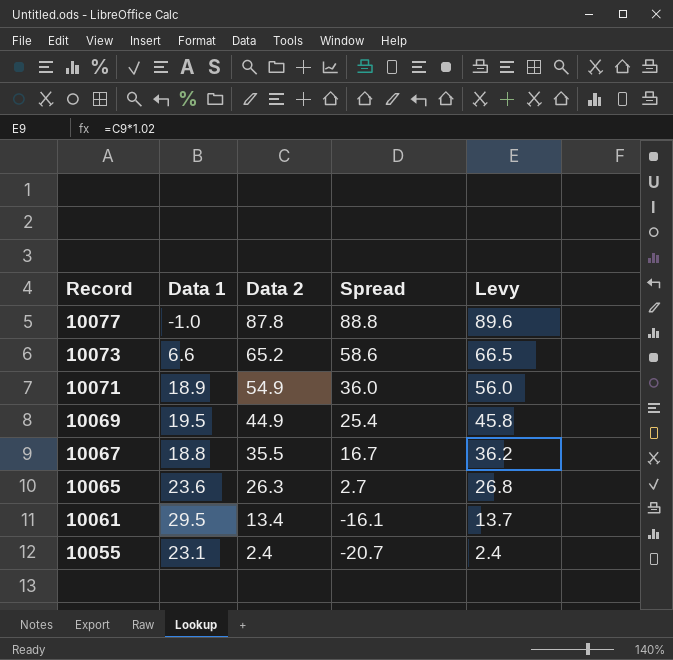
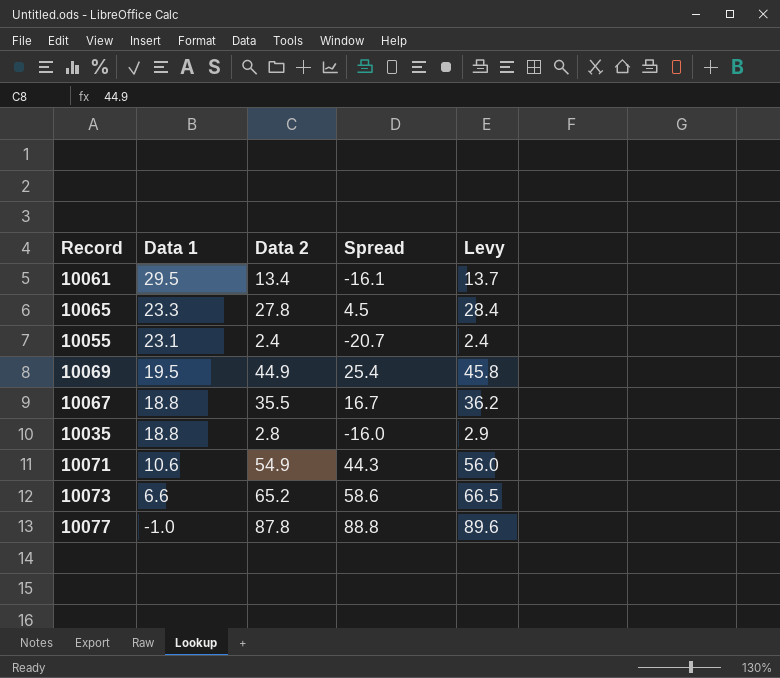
row order: Record descending -> Data 1 descending
10065 | Data 1: 23.6 -> 23.3
10065 | Data 2: 26.3 -> 27.8
10065 | Spread: 2.7 -> 4.5
10065 | Levy: 26.8 -> 28.4
row 10035: none -> 18.8 | 2.8 | -16.0 | 2.9
10071 | Data 1: 18.9 -> 10.6
10071 | Spread: 36.0 -> 44.3

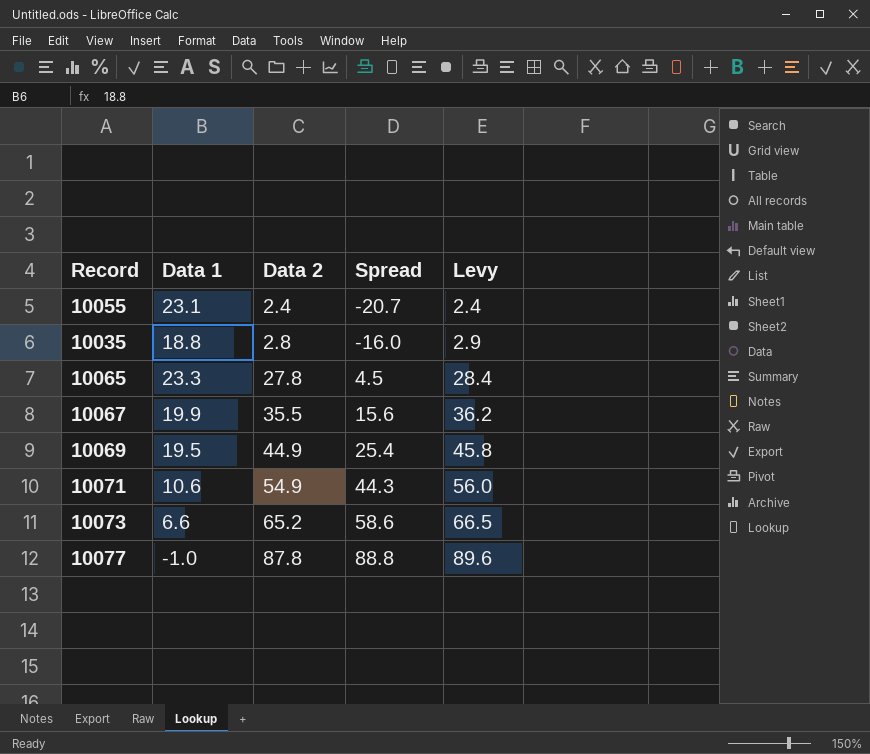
row order: Data 1 descending -> Data 2 ascending
row 10061: 29.5 | 13.4 | -16.1 | 13.7 -> none
10067 | Data 1: 18.8 -> 19.9
10067 | Spread: 16.7 -> 15.6

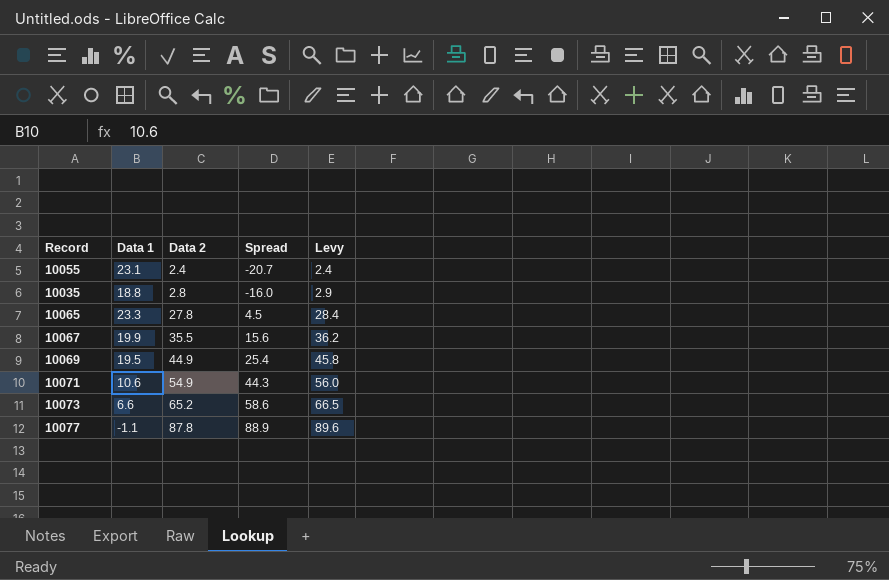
10077 | Data 1: -1.0 -> -1.1
10077 | Spread: 88.8 -> 88.9

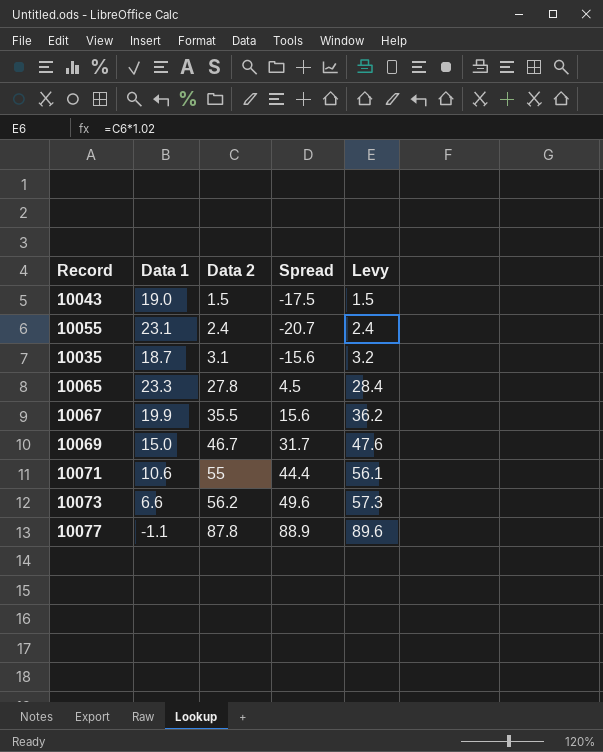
row 10043: none -> 19.0 | 1.5 | -17.5 | 1.5
10035 | Data 1: 18.8 -> 18.7
10035 | Data 2: 2.8 -> 3.1
10035 | Spread: -16.0 -> -15.6
10035 | Levy: 2.9 -> 3.2
10069 | Data 1: 19.5 -> 15.0
10069 | Data 2: 44.9 -> 46.7
10069 | Spread: 25.4 -> 31.7
10069 | Levy: 45.8 -> 47.6
10071 | Data 2: 54.9 -> 55
10071 | Spread: 44.3 -> 44.4
10071 | Levy: 56.0 -> 56.1
10073 | Data 2: 65.2 -> 56.2
10073 | Spread: 58.6 -> 49.6
10073 | Levy: 66.5 -> 57.3

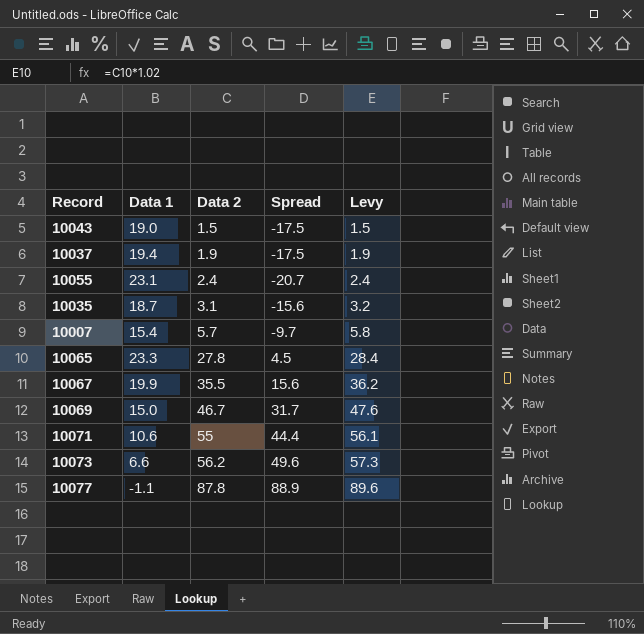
row 10037: none -> 19.4 | 1.9 | -17.5 | 1.9
row 10007: none -> 15.4 | 5.7 | -9.7 | 5.8

